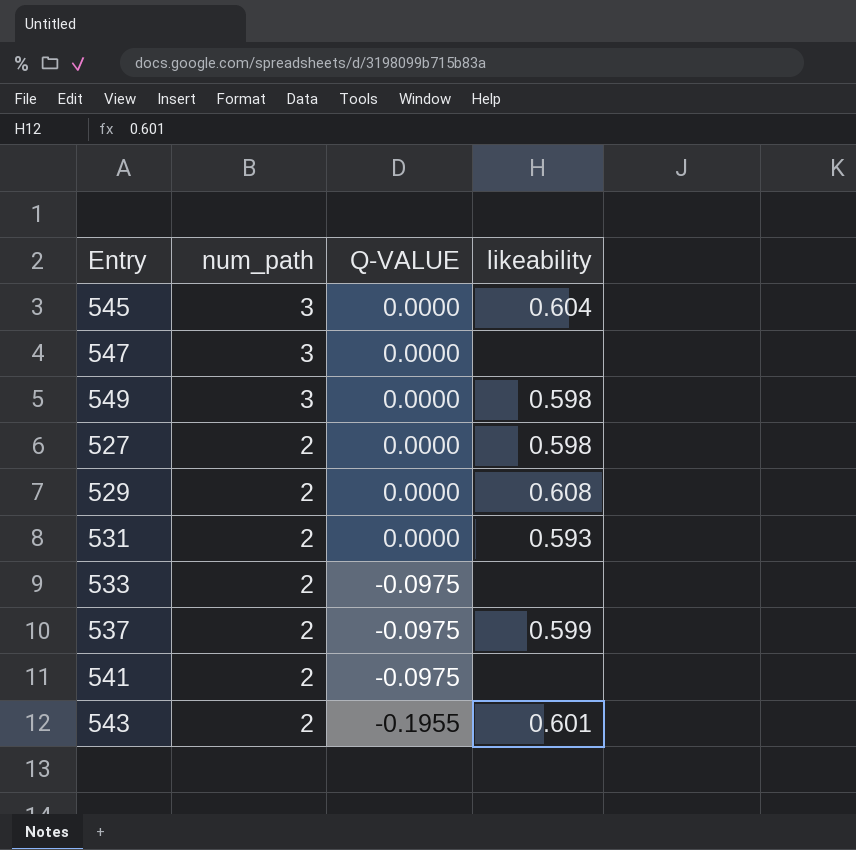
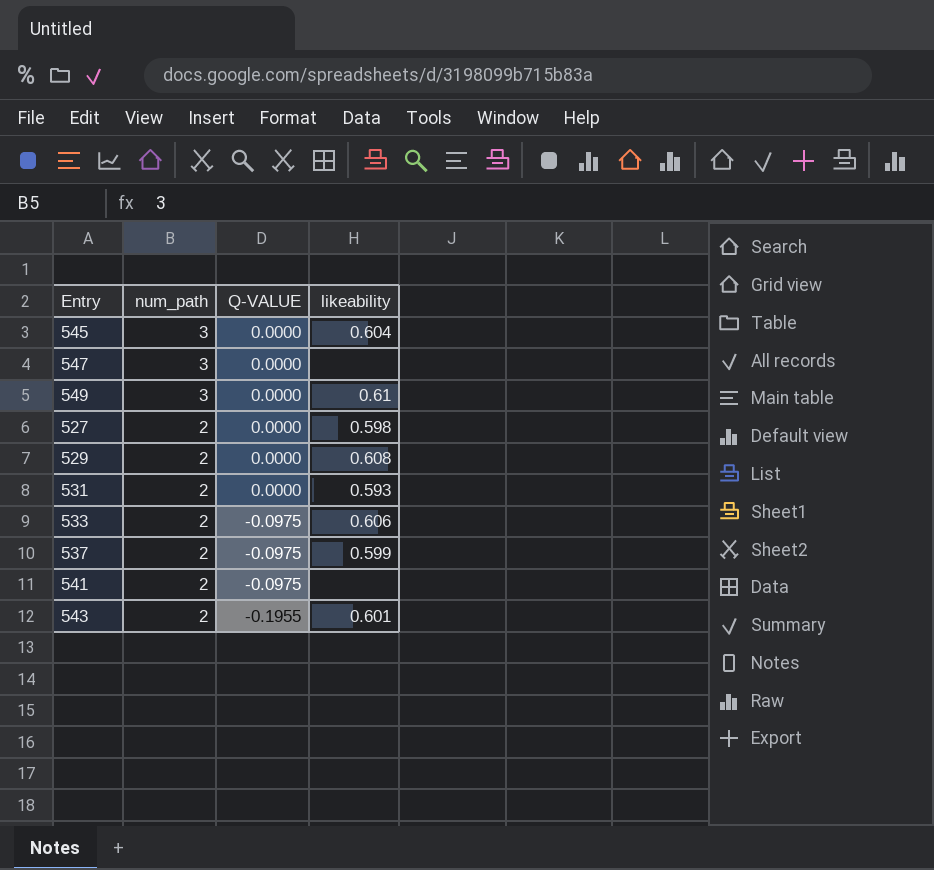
549 | likeability: 0.598 -> 0.61
533 | likeability: none -> 0.606

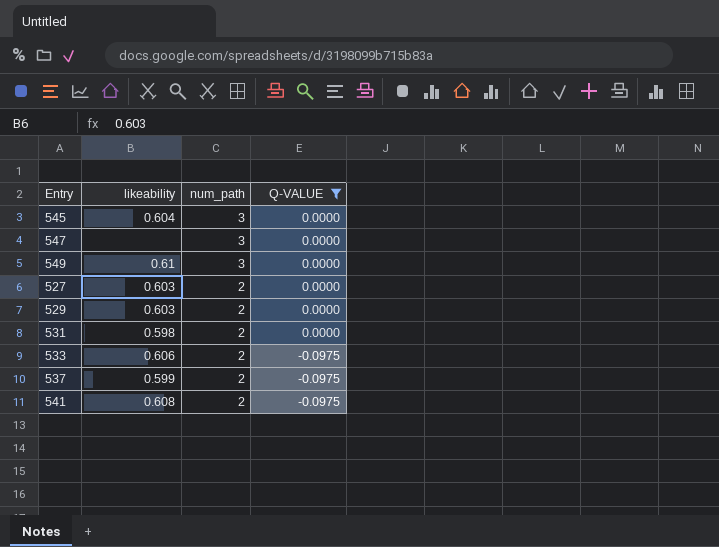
filter: none -> Q-VALUE != -0.1955
column likeability | position: 4 -> 2
527 | likeability: 0.598 -> 0.603
529 | likeability: 0.608 -> 0.603
531 | likeability: 0.593 -> 0.598
541 | likeability: none -> 0.608

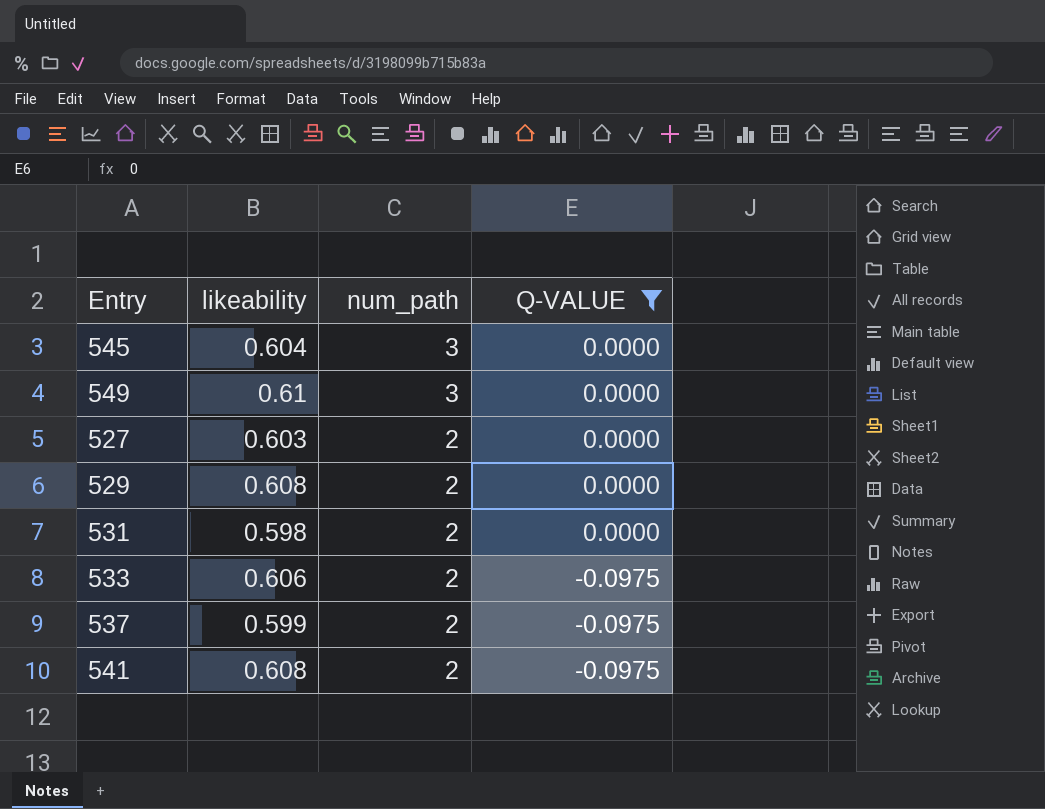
row 547: none | 3 | 0.0000 -> none
529 | likeability: 0.603 -> 0.608

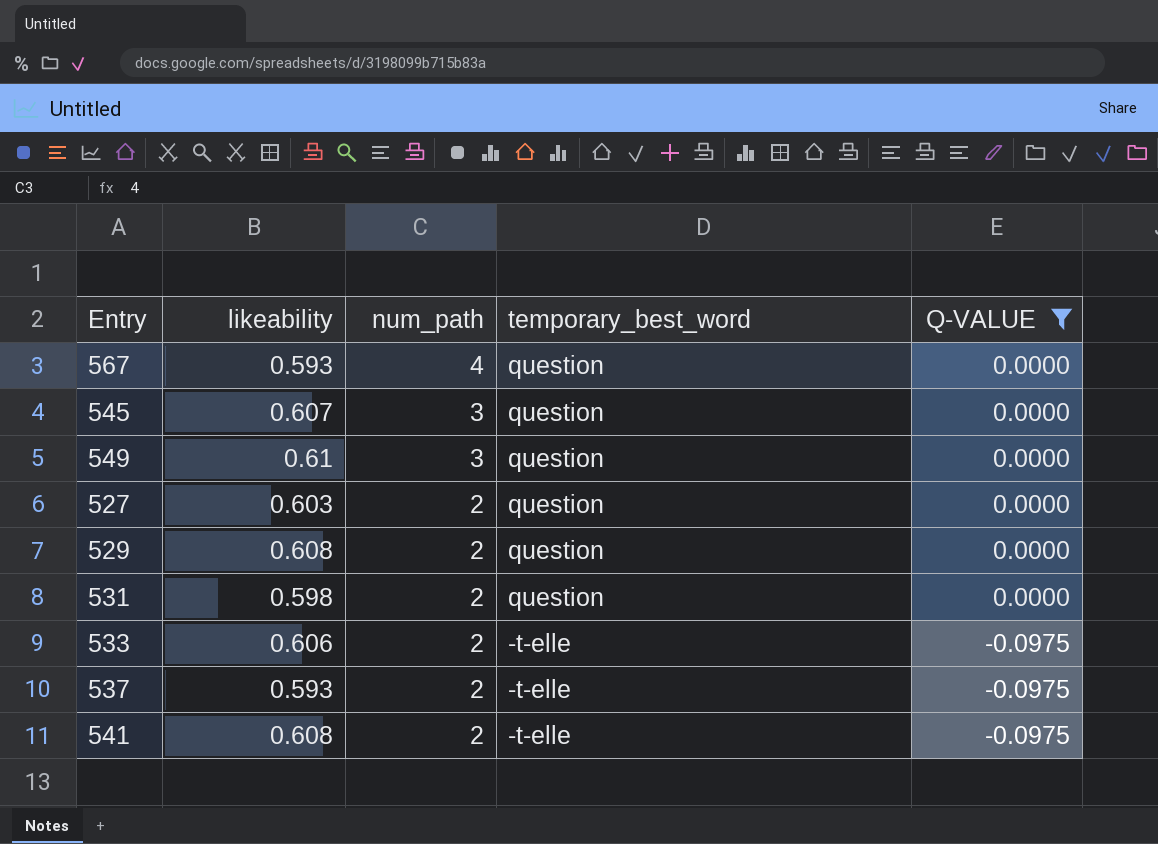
column temporary_best_word | position: none -> 4
row 567: none -> 0.593 | 4 | question | 0.0000
545 | likeability: 0.604 -> 0.607
537 | likeability: 0.599 -> 0.593

